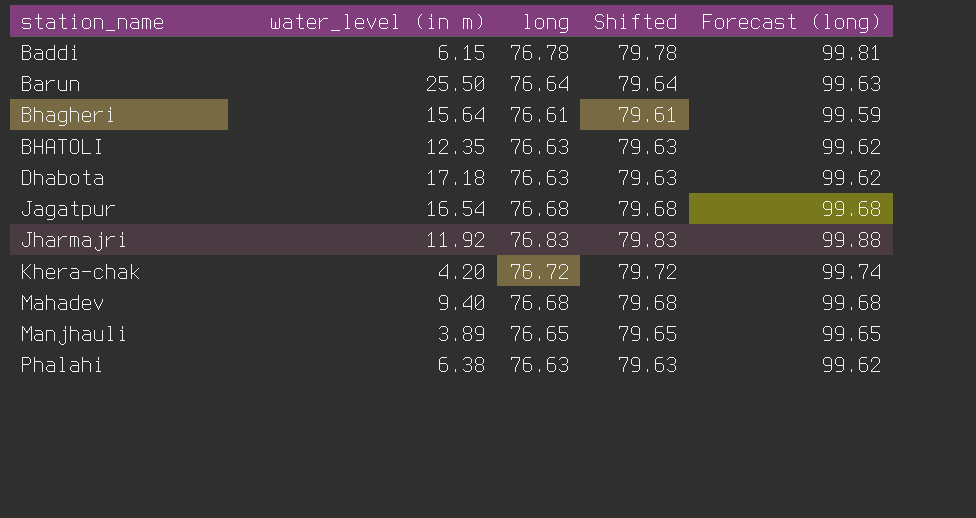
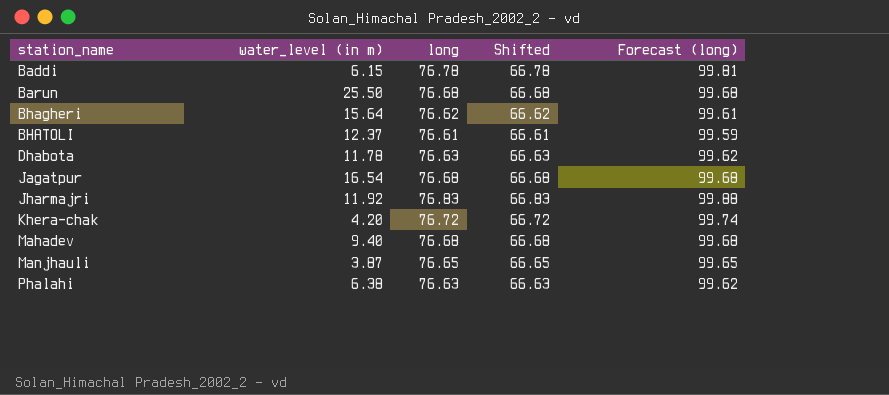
column Shifted | formula: [long] + 3 -> [long] - 10
Barun | long: 76.64 -> 76.68
Barun | Forecast (long): 99.63 -> 99.68
Bhagheri | long: 76.61 -> 76.62
Bhagheri | Forecast (long): 99.59 -> 99.61
BHATOLI | water_level (in m): 12.35 -> 12.37
BHATOLI | long: 76.63 -> 76.61
BHATOLI | Forecast (long): 99.62 -> 99.59
Dhabota | water_level (in m): 17.18 -> 11.78
Manjhauli | water_level (in m): 3.89 -> 3.87

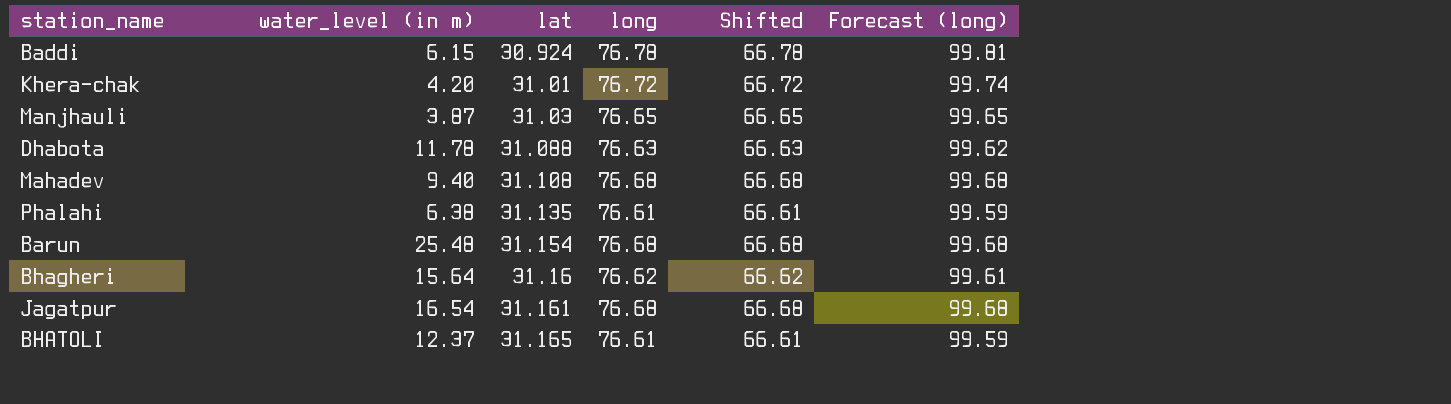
row order: station_name ascending -> lat ascending
column lat | position: none -> 3
row Jharmajri: 11.92 | 76.83 | 66.83 | 99.88 -> none
Phalahi | long: 76.63 -> 76.61
Phalahi | Shifted: 66.63 -> 66.61
Phalahi | Forecast (long): 99.62 -> 99.59
Barun | water_level (in m): 25.50 -> 25.48

